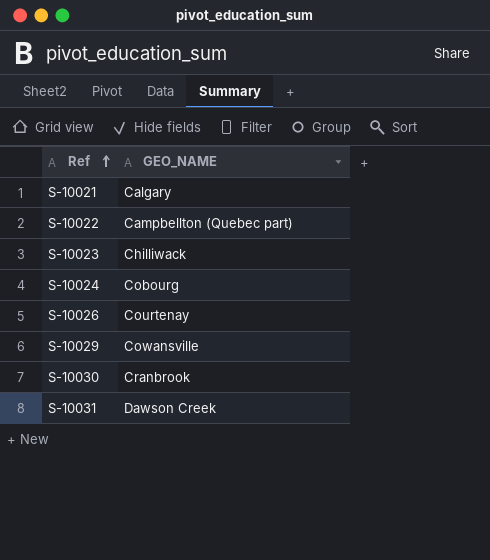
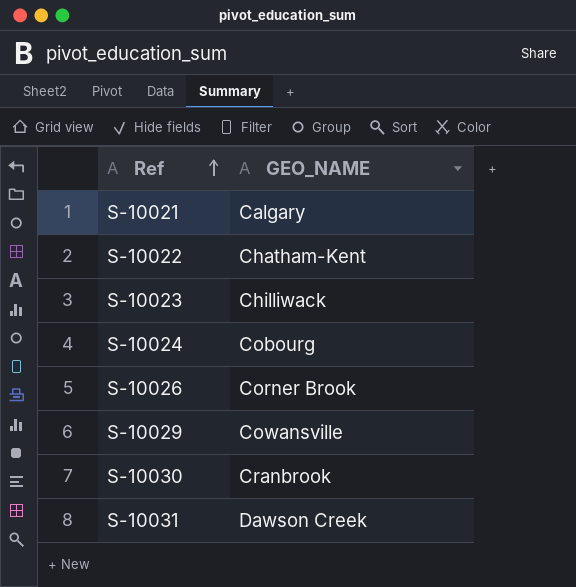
S-10022 | GEO_NAME: Campbellton (Quebec part) -> Chatham-Kent
S-10026 | GEO_NAME: Courtenay -> Corner Brook

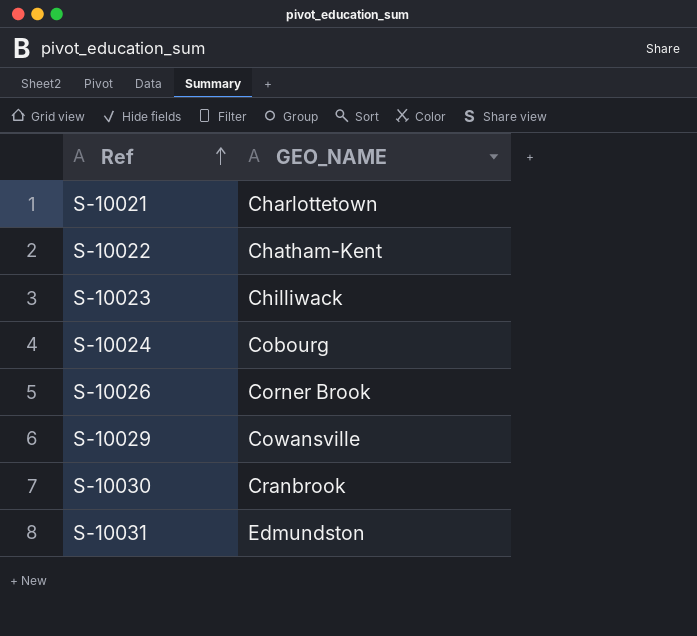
S-10021 | GEO_NAME: Calgary -> Charlottetown
S-10031 | GEO_NAME: Dawson Creek -> Edmundston

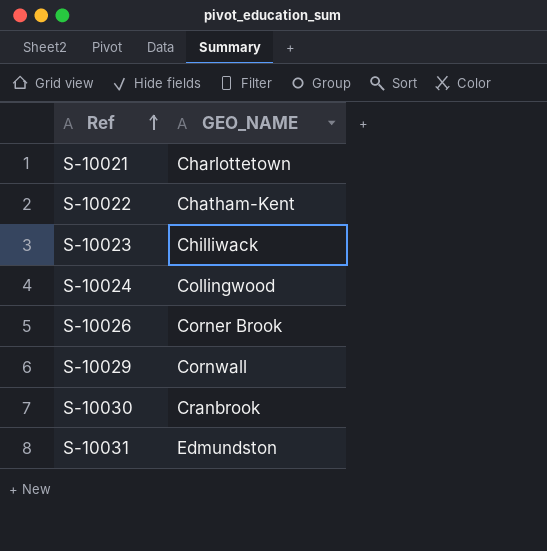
S-10024 | GEO_NAME: Cobourg -> Collingwood
S-10029 | GEO_NAME: Cowansville -> Cornwall

